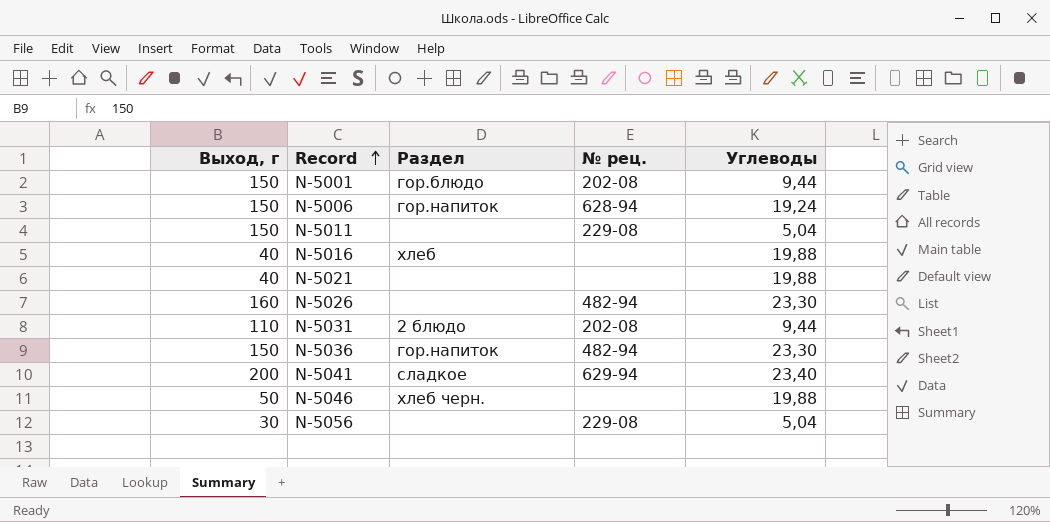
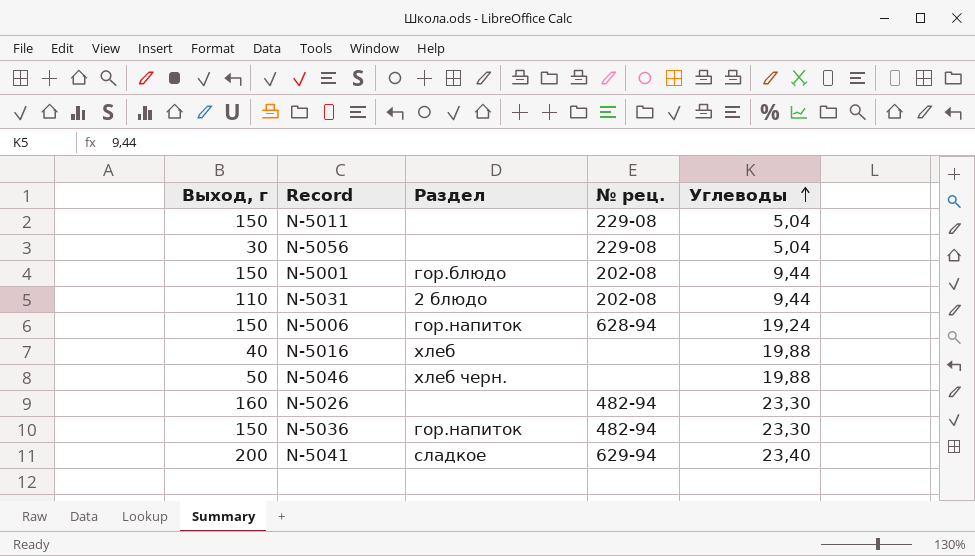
row order: Record ascending -> Углеводы ascending
row N-5021: 40 | none | none | 19,88 -> none

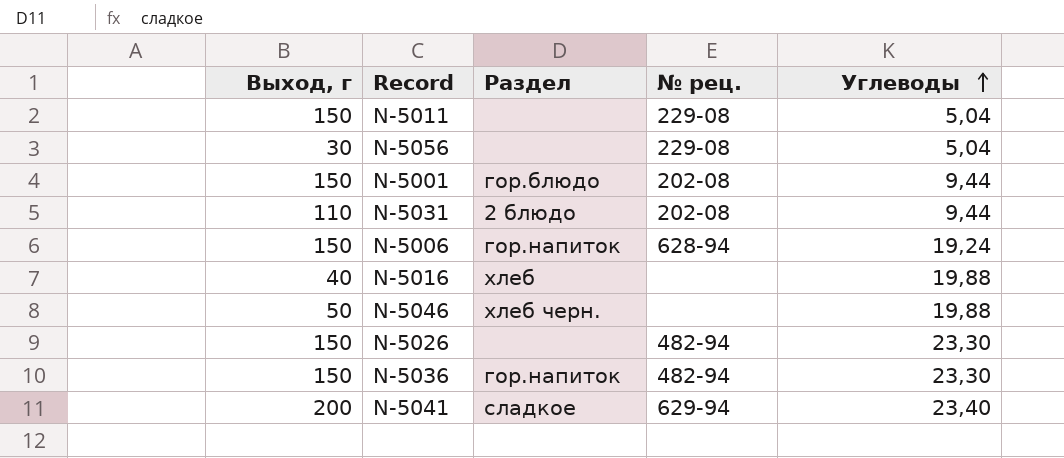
N-5026 | Выход, г: 160 -> 150

